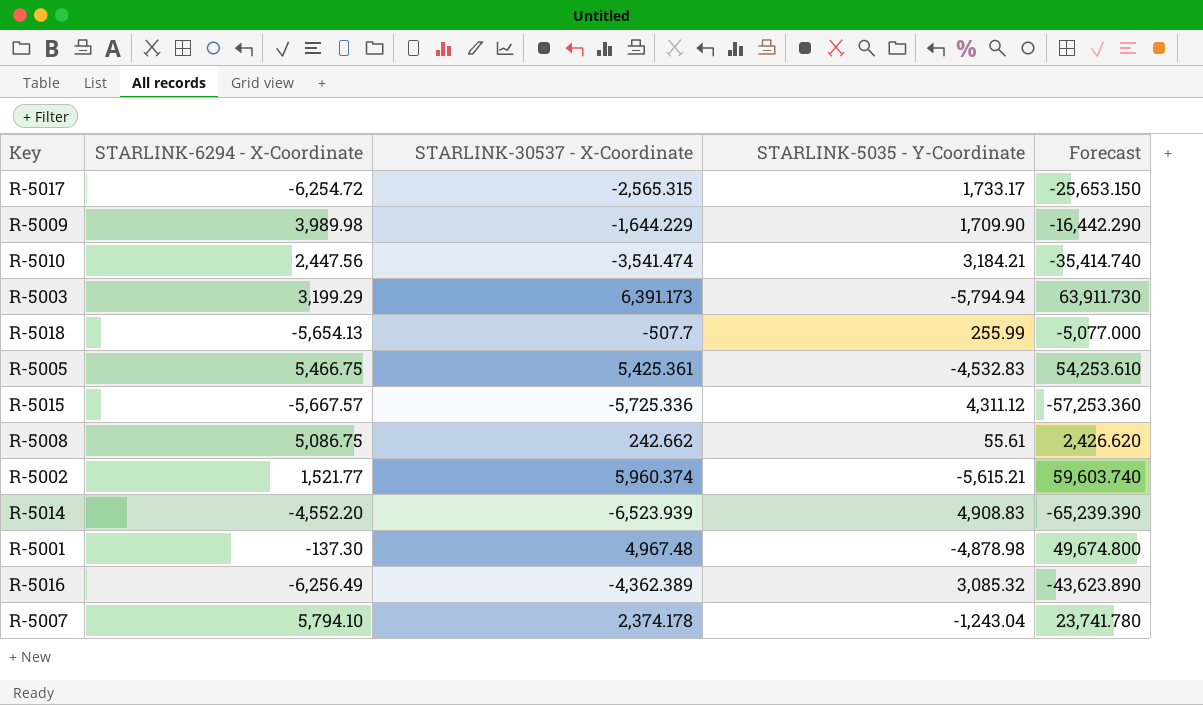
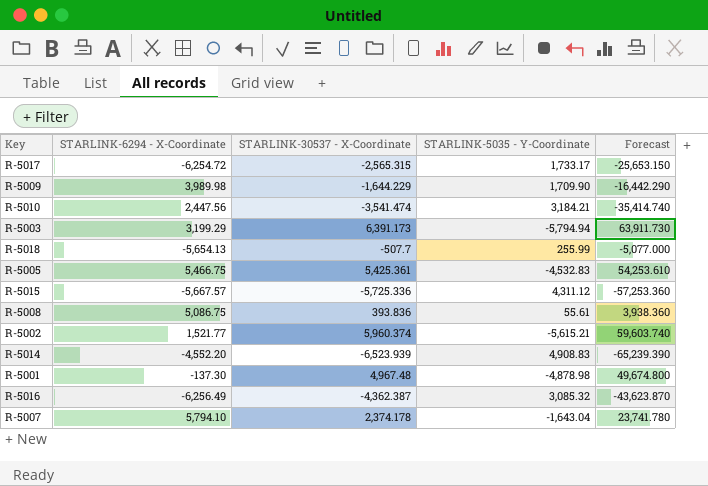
R-5008 | STARLINK-30537 - X-Coordinate: 242.662 -> 393.836
R-5008 | Forecast: 2,426.620 -> 3,938.360
R-5016 | STARLINK-30537 - X-Coordinate: -4,362.389 -> -4,362.387
R-5016 | Forecast: -43,623.890 -> -43,623.870
R-5007 | STARLINK-5035 - Y-Coordinate: -1,243.04 -> -1,643.04

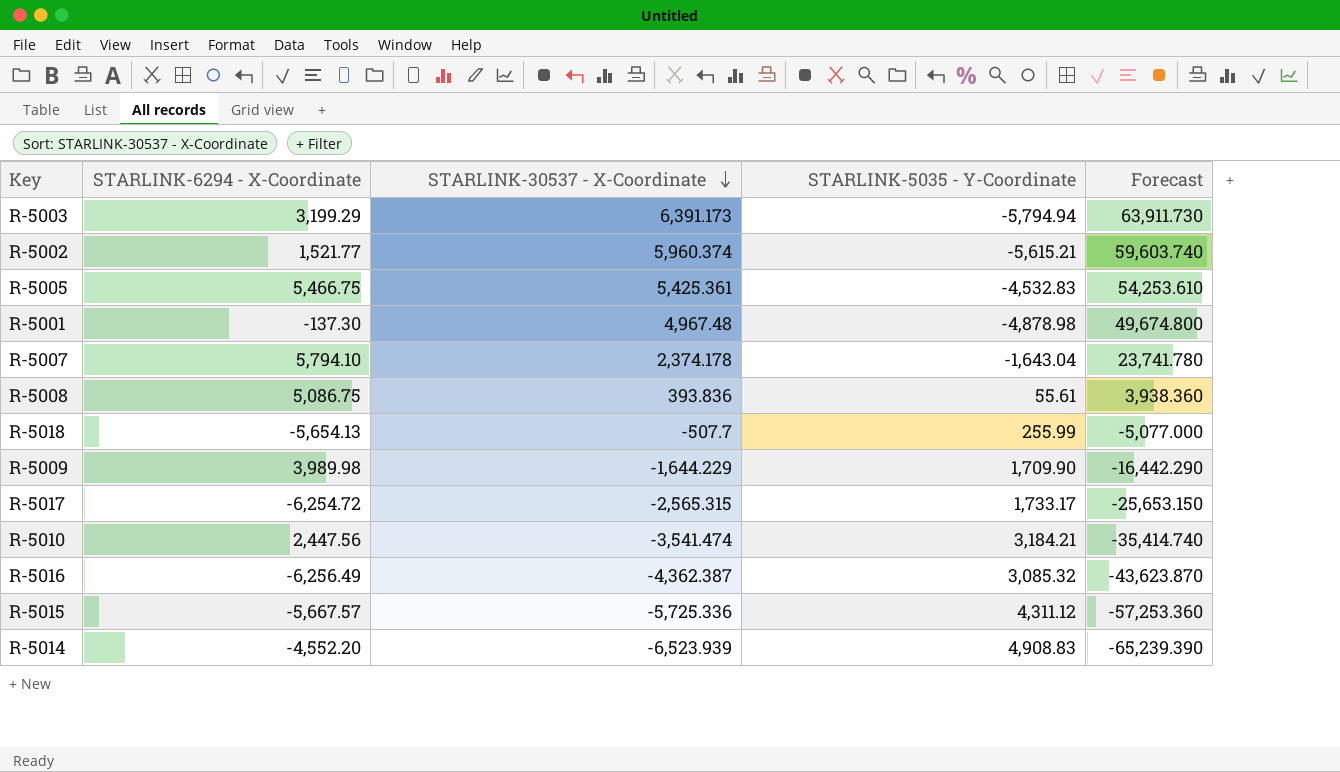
row order: none -> STARLINK-30537 - X-Coordinate descending

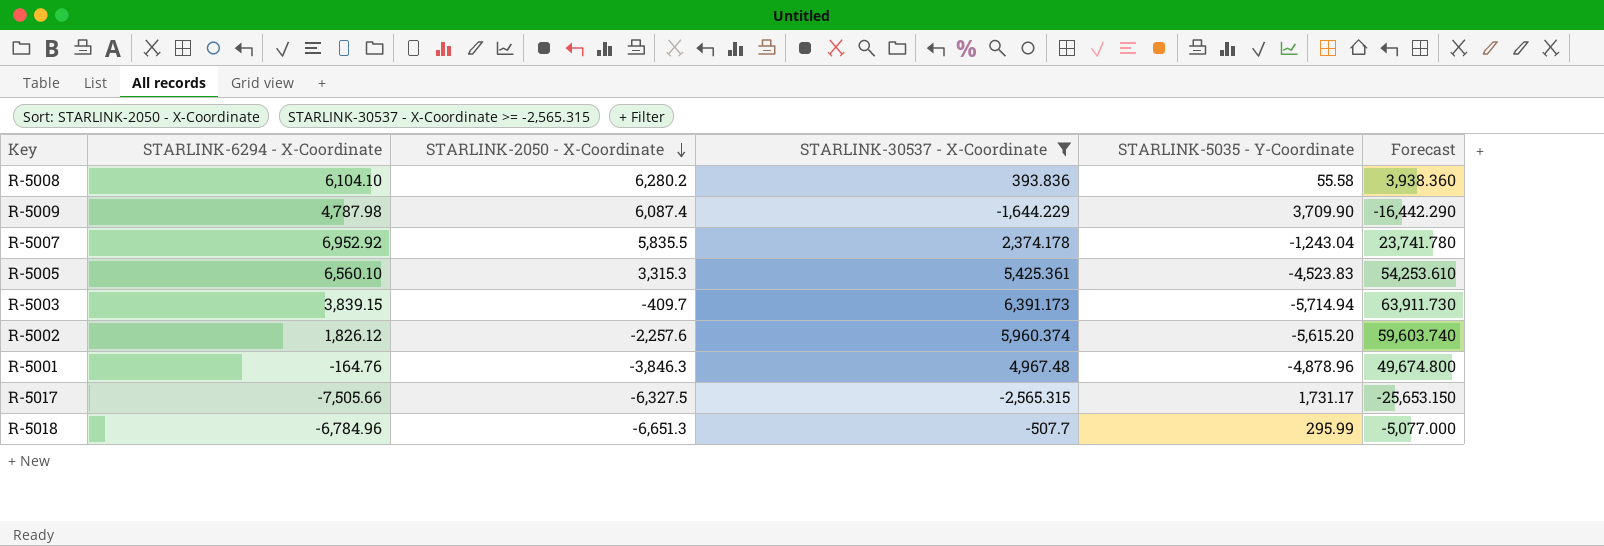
filter: none -> STARLINK-30537 - X-Coordinate >= -2,565.315
row order: STARLINK-30537 - X-Coordinate descending -> STARLINK-2050 - X-Coordinate descending
column STARLINK-2050 - X-Coordinate | position: none -> 3
R-5008 | STARLINK-6294 - X-Coordinate: 5,086.75 -> 6,104.10
R-5008 | STARLINK-5035 - Y-Coordinate: 55.61 -> 55.58
R-5009 | STARLINK-6294 - X-Coordinate: 3,989.98 -> 4,787.98
R-5009 | STARLINK-5035 - Y-Coordinate: 1,709.90 -> 3,709.90
R-5007 | STARLINK-6294 - X-Coordinate: 5,794.10 -> 6,952.92
R-5007 | STARLINK-5035 - Y-Coordinate: -1,643.04 -> -1,243.04
R-5005 | STARLINK-6294 - X-Coordinate: 5,466.75 -> 6,560.10
R-5005 | STARLINK-5035 - Y-Coordinate: -4,532.83 -> -4,523.83
R-5003 | STARLINK-6294 - X-Coordinate: 3,199.29 -> 3,839.15
R-5003 | STARLINK-5035 - Y-Coordinate: -5,794.94 -> -5,714.94
R-5002 | STARLINK-6294 - X-Coordinate: 1,521.77 -> 1,826.12
R-5002 | STARLINK-5035 - Y-Coordinate: -5,615.21 -> -5,615.20
R-5001 | STARLINK-6294 - X-Coordinate: -137.30 -> -164.76
R-5001 | STARLINK-5035 - Y-Coordinate: -4,878.98 -> -4,878.96
R-5017 | STARLINK-6294 - X-Coordinate: -6,254.72 -> -7,505.66
R-5017 | STARLINK-5035 - Y-Coordinate: 1,733.17 -> 1,731.17
R-5018 | STARLINK-6294 - X-Coordinate: -5,654.13 -> -6,784.96
R-5018 | STARLINK-5035 - Y-Coordinate: 255.99 -> 295.99

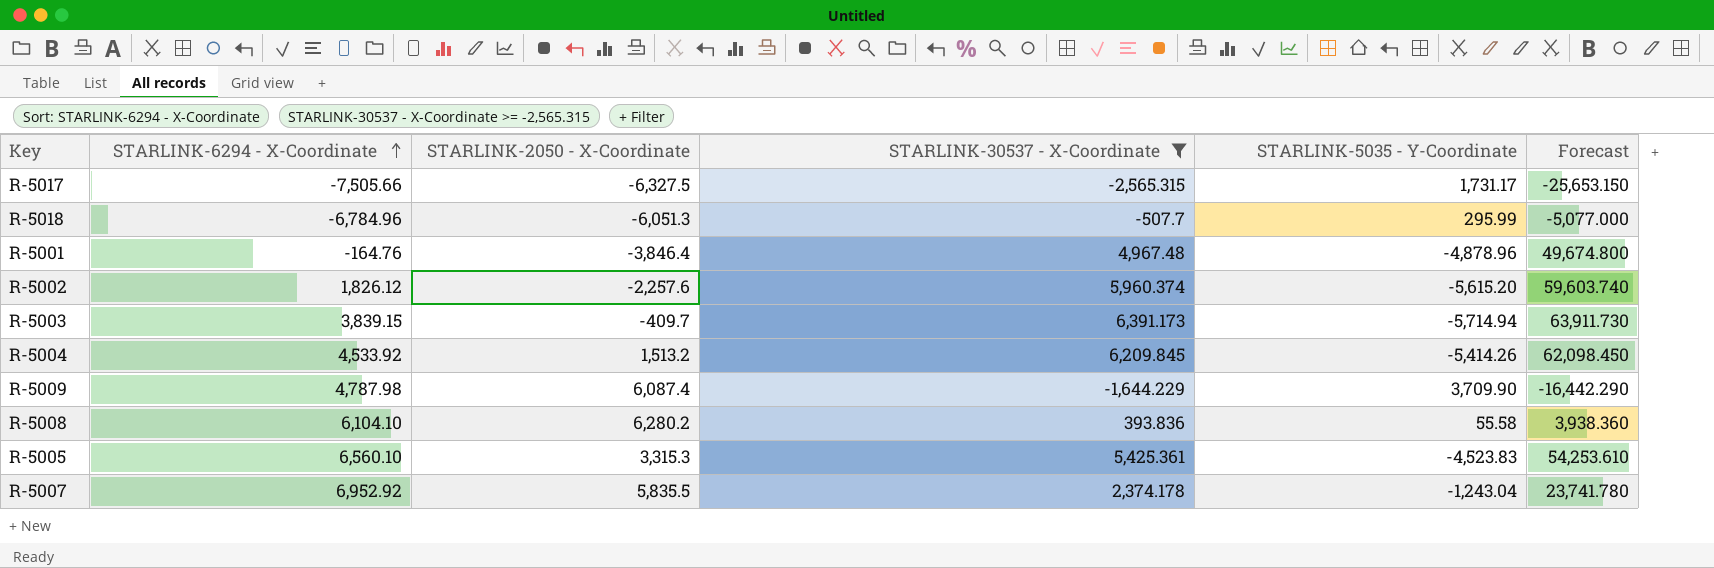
row order: STARLINK-2050 - X-Coordinate descending -> STARLINK-6294 - X-Coordinate ascending
R-5018 | STARLINK-2050 - X-Coordinate: -6,651.3 -> -6,051.3
R-5001 | STARLINK-2050 - X-Coordinate: -3,846.3 -> -3,846.4
row R-5004: none -> 4,533.92 | 1,513.2 | 6,209.845 | -5,414.26 | 62,098.450

